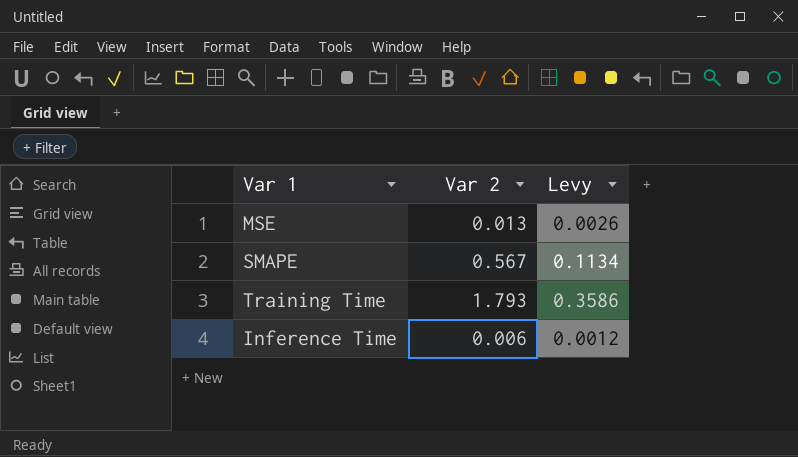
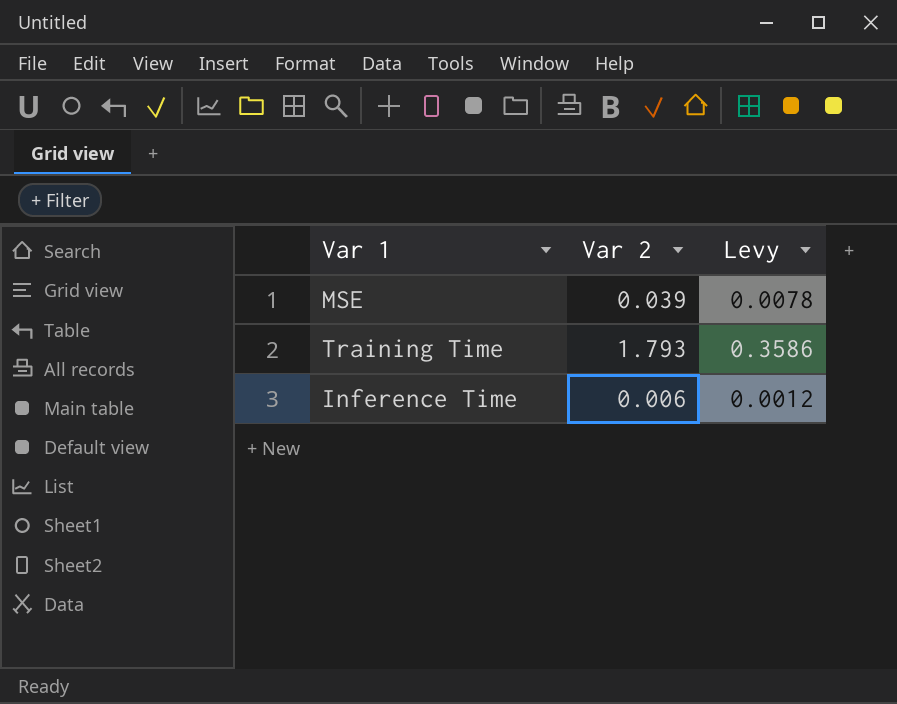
row SMAPE: 0.567 | 0.1134 -> none
MSE | Var 2: 0.013 -> 0.039
MSE | Levy: 0.0026 -> 0.0078

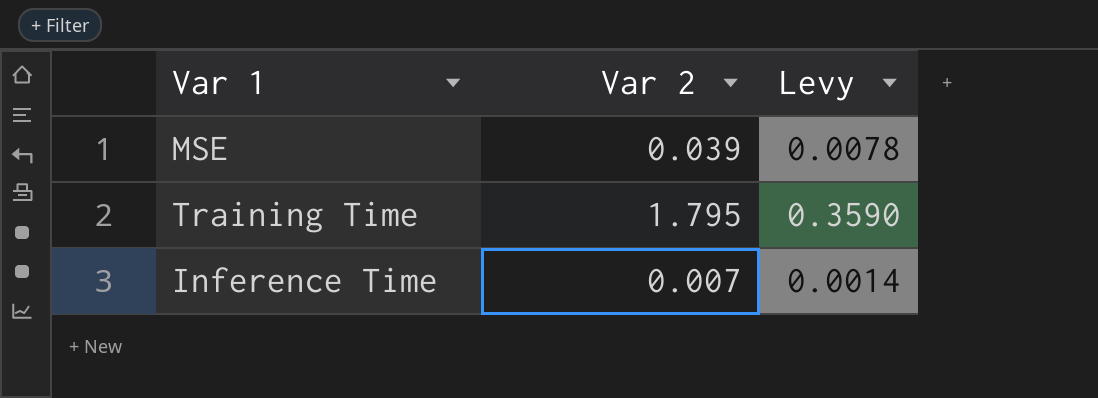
Training Time | Var 2: 1.793 -> 1.795
Training Time | Levy: 0.3586 -> 0.3590
Inference Time | Var 2: 0.006 -> 0.007
Inference Time | Levy: 0.0012 -> 0.0014

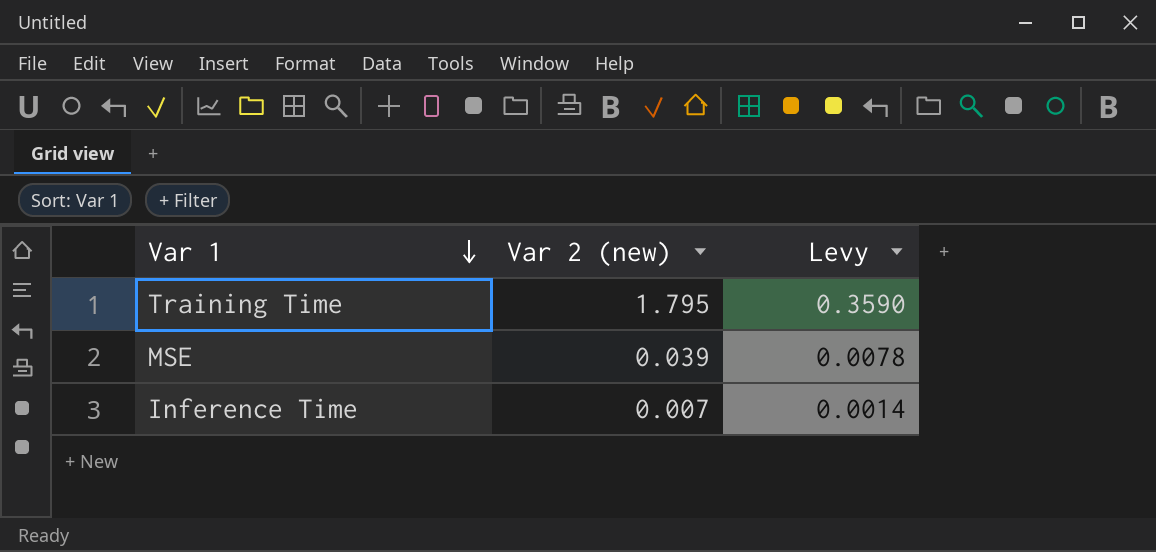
row order: none -> Var 1 descending
column name: Var 2 -> Var 2 (new)

